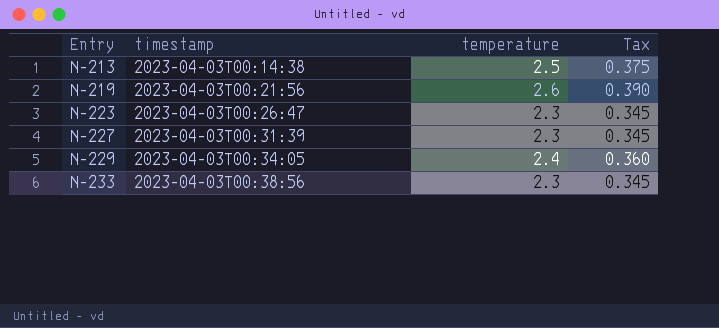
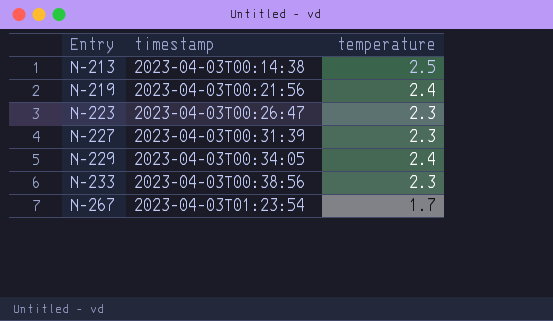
column Tax | formula: [temperature] * 0.15 -> none
N-219 | temperature: 2.6 -> 2.4
row N-267: none -> 2023-04-03T01:23:54 | 1.7

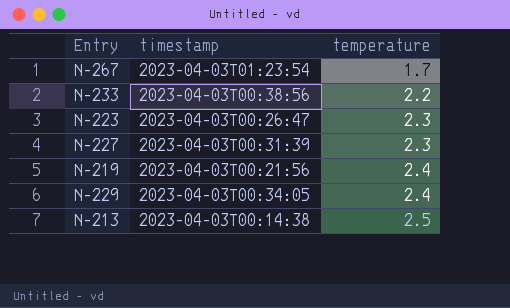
row order: Entry ascending -> temperature ascending
N-233 | temperature: 2.3 -> 2.2

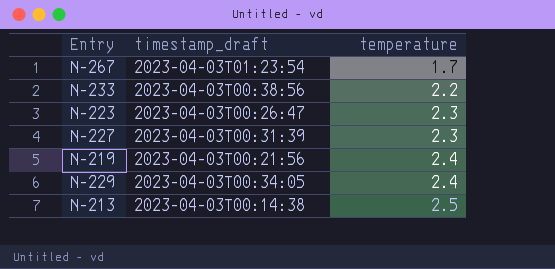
column name: timestamp -> timestamp_draft

